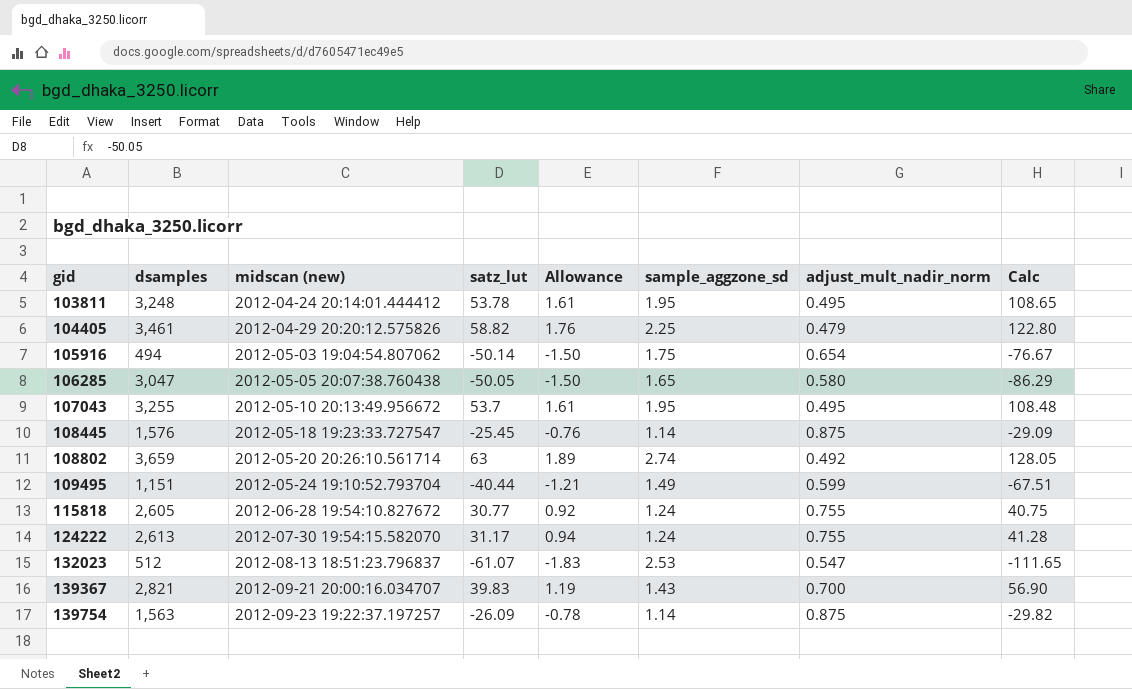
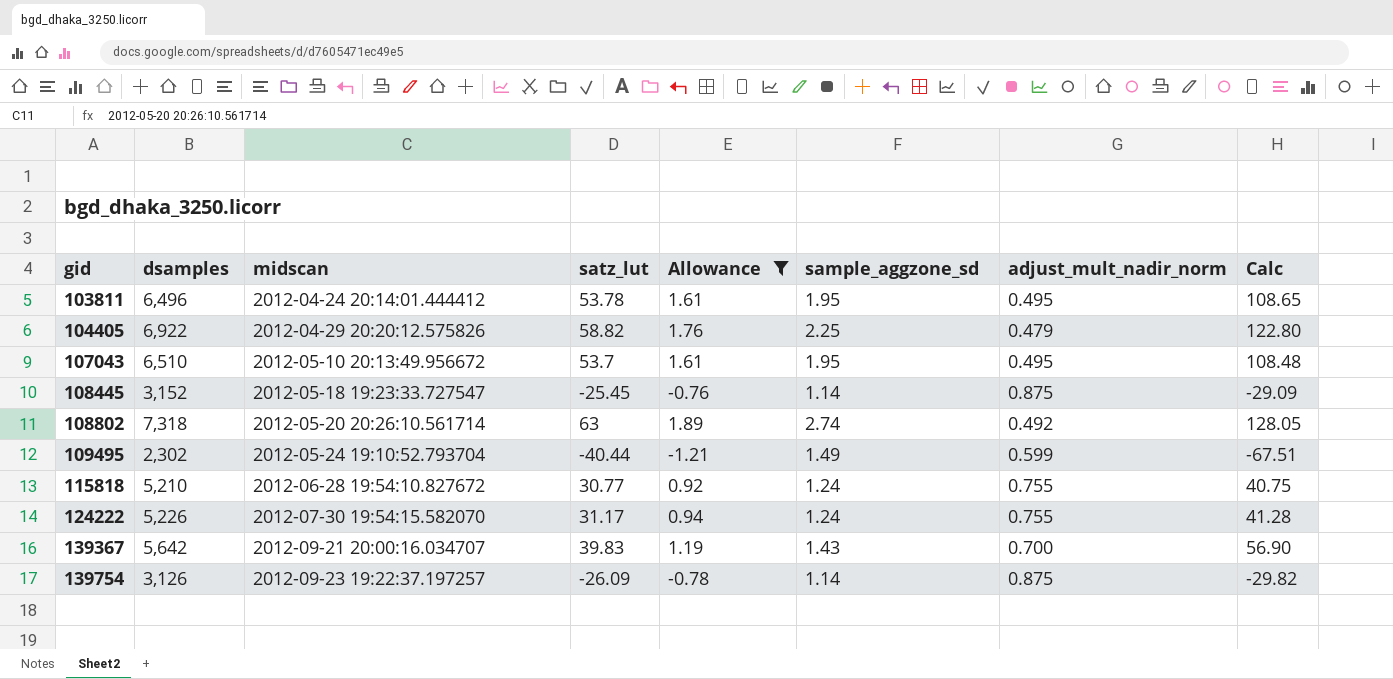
filter: none -> Allowance >= -1.21
column name: midscan (new) -> midscan
103811 | dsamples: 3,248 -> 6,496
104405 | dsamples: 3,461 -> 6,922
107043 | dsamples: 3,255 -> 6,510
108445 | dsamples: 1,576 -> 3,152
108802 | dsamples: 3,659 -> 7,318
109495 | dsamples: 1,151 -> 2,302
115818 | dsamples: 2,605 -> 5,210
124222 | dsamples: 2,613 -> 5,226
139367 | dsamples: 2,821 -> 5,642
139754 | dsamples: 1,563 -> 3,126

